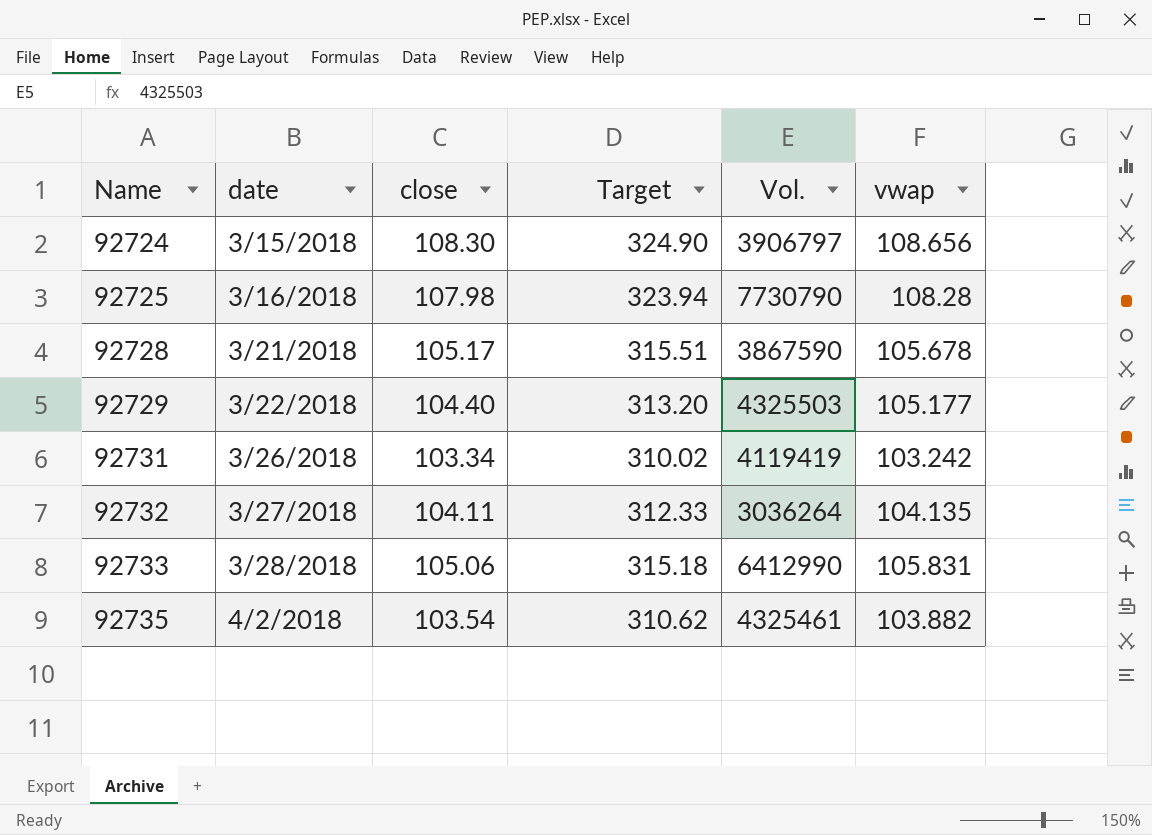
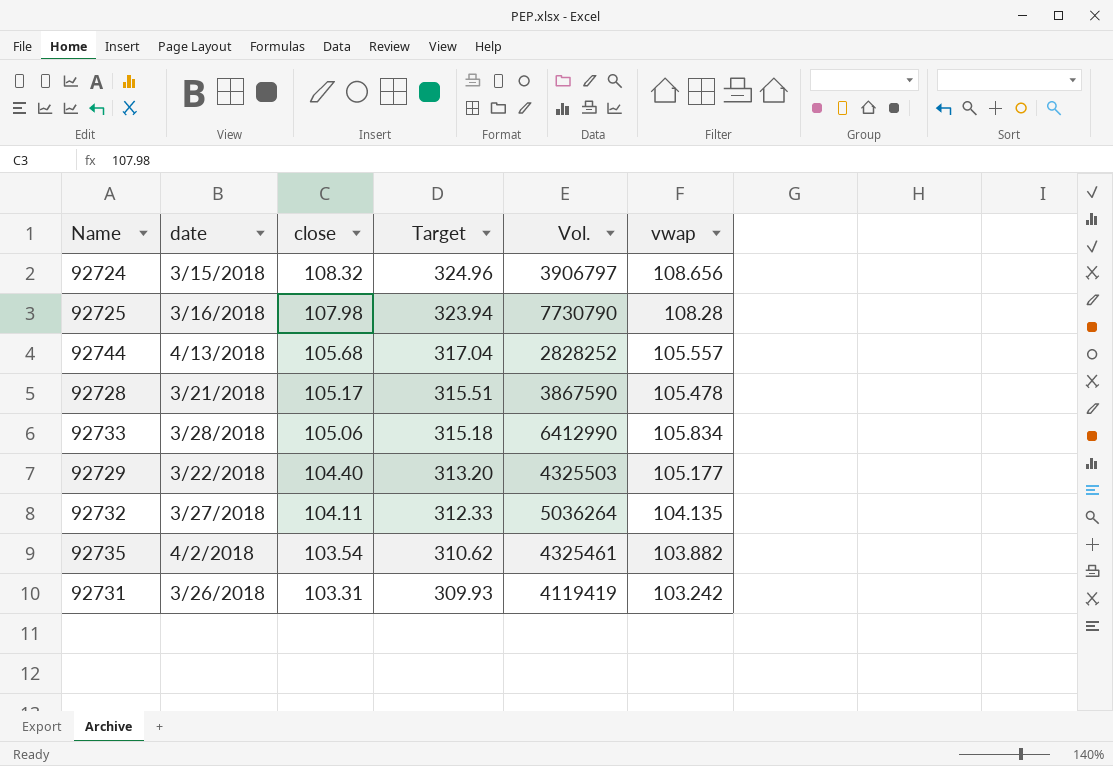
row order: Name ascending -> close descending
92724 | close: 108.30 -> 108.32
92724 | Target: 324.90 -> 324.96
row 92744: none -> 4/13/2018 | 105.68 | 317.04 | 2828252 | 105.557
92728 | vwap: 105.678 -> 105.478
92733 | vwap: 105.831 -> 105.834
92732 | Vol.: 3036264 -> 5036264
92731 | close: 103.34 -> 103.31
92731 | Target: 310.02 -> 309.93

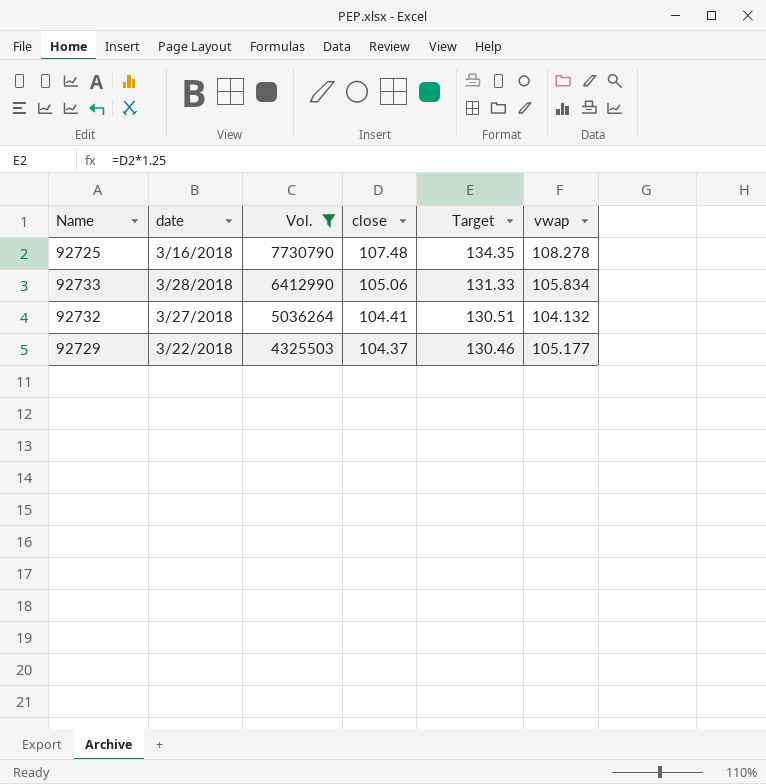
filter: none -> Vol. >= 4325503
row order: close descending -> Vol. descending
column Vol. | position: 5 -> 3
column Target | formula: [close] * 3 -> [close] * 1.25
92725 | close: 107.98 -> 107.48
92725 | vwap: 108.28 -> 108.278
92732 | close: 104.11 -> 104.41
92732 | vwap: 104.135 -> 104.132
92729 | close: 104.40 -> 104.37

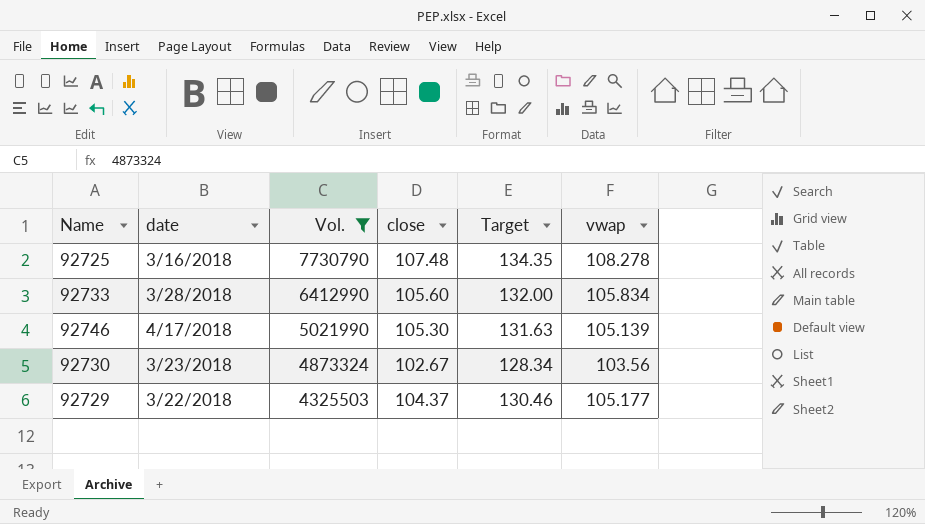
row 92732: 3/27/2018 | 5036264 | 104.41 | 130.51 | 104.132 -> none
92733 | close: 105.06 -> 105.60
92733 | Target: 131.33 -> 132.00
row 92746: none -> 4/17/2018 | 5021990 | 105.30 | 131.63 | 105.139
row 92730: none -> 3/23/2018 | 4873324 | 102.67 | 128.34 | 103.56

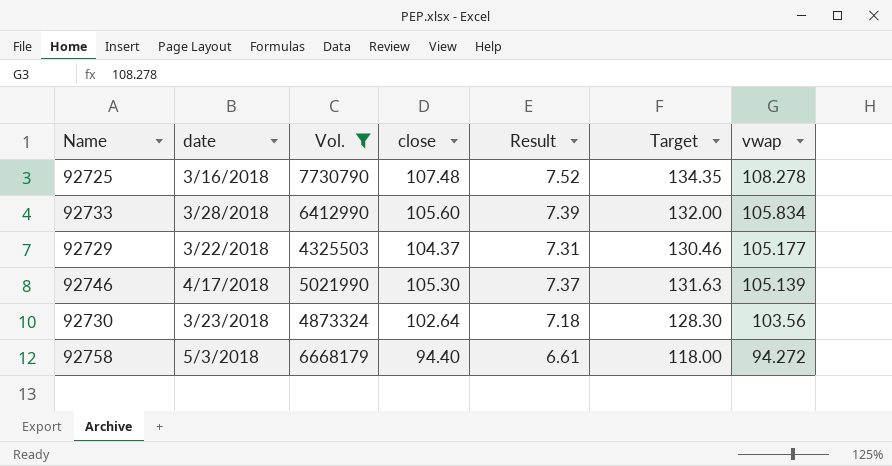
row order: Vol. descending -> vwap descending
column Result | formula: none -> [close] * 0.07
92730 | close: 102.67 -> 102.64
92730 | Target: 128.34 -> 128.30
row 92758: none -> 5/3/2018 | 6668179 | 94.40 | 6.61 | 118.00 | 94.272

